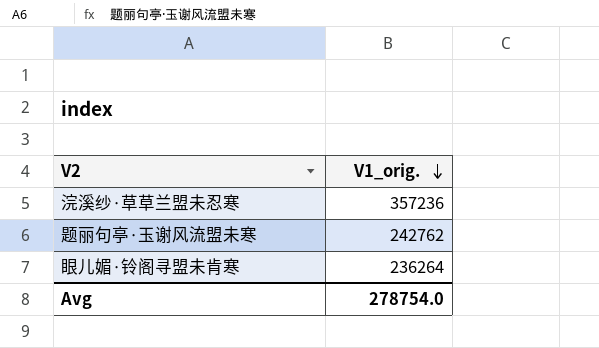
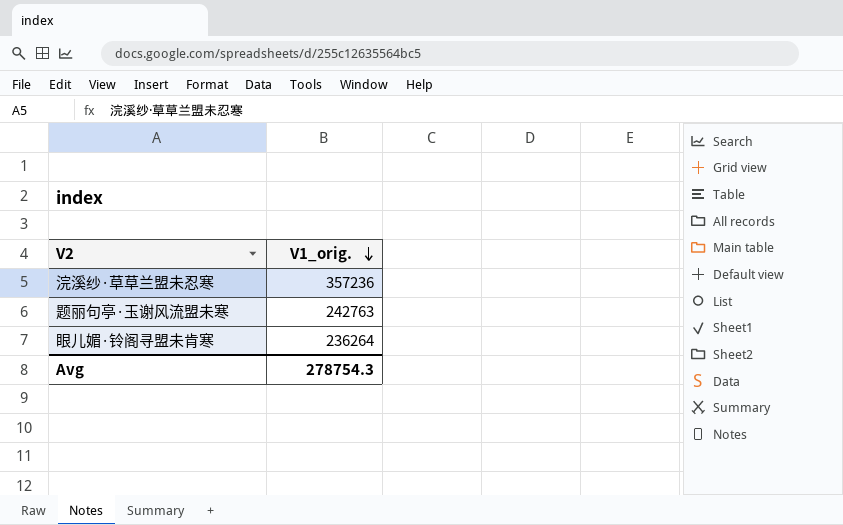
题丽句亭·玉谢风流盟未寒 | V1_orig.: 242762 -> 242763
Avg | V1_orig.: 278754.0 -> 278754.3

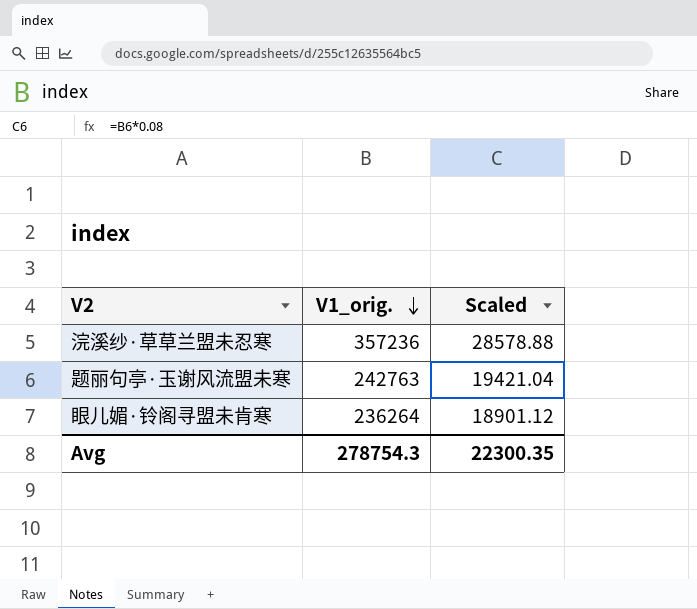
column Scaled | formula: none -> [V1_orig.] * 0.08

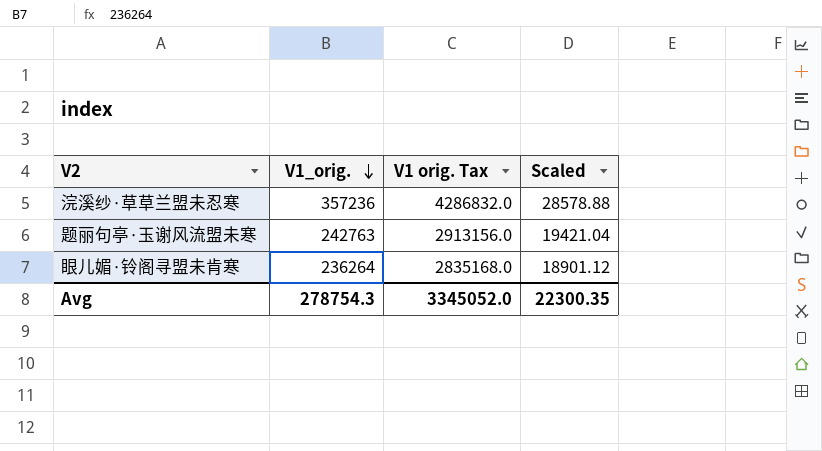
column V1 orig. Tax | formula: none -> [V1_orig.] * 12

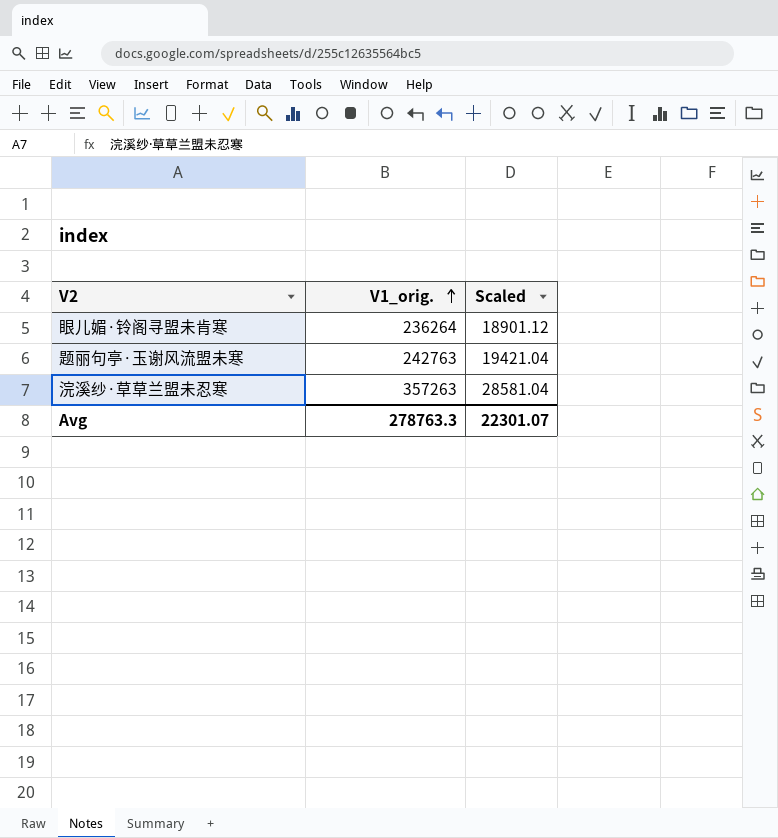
row order: V1_orig. descending -> V1_orig. ascending
column V1 orig. Tax | formula: [V1_orig.] * 12 -> none
浣溪纱·草草兰盟未忍寒 | V1_orig.: 357236 -> 357263
浣溪纱·草草兰盟未忍寒 | Scaled: 28578.88 -> 28581.04
Avg | V1_orig.: 278754.3 -> 278763.3
Avg | Scaled: 22300.35 -> 22301.07

